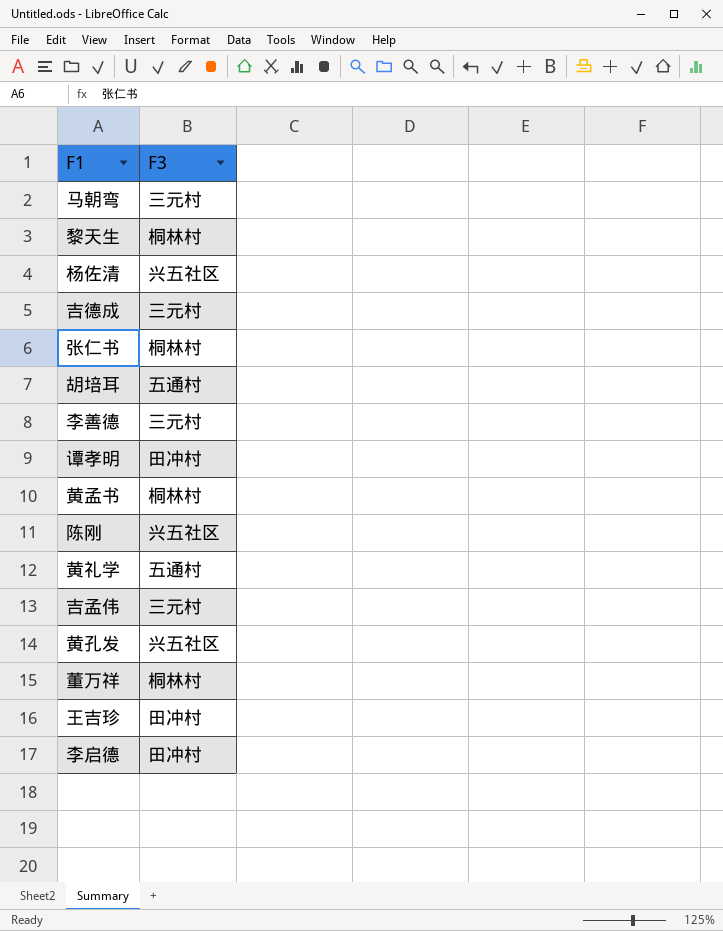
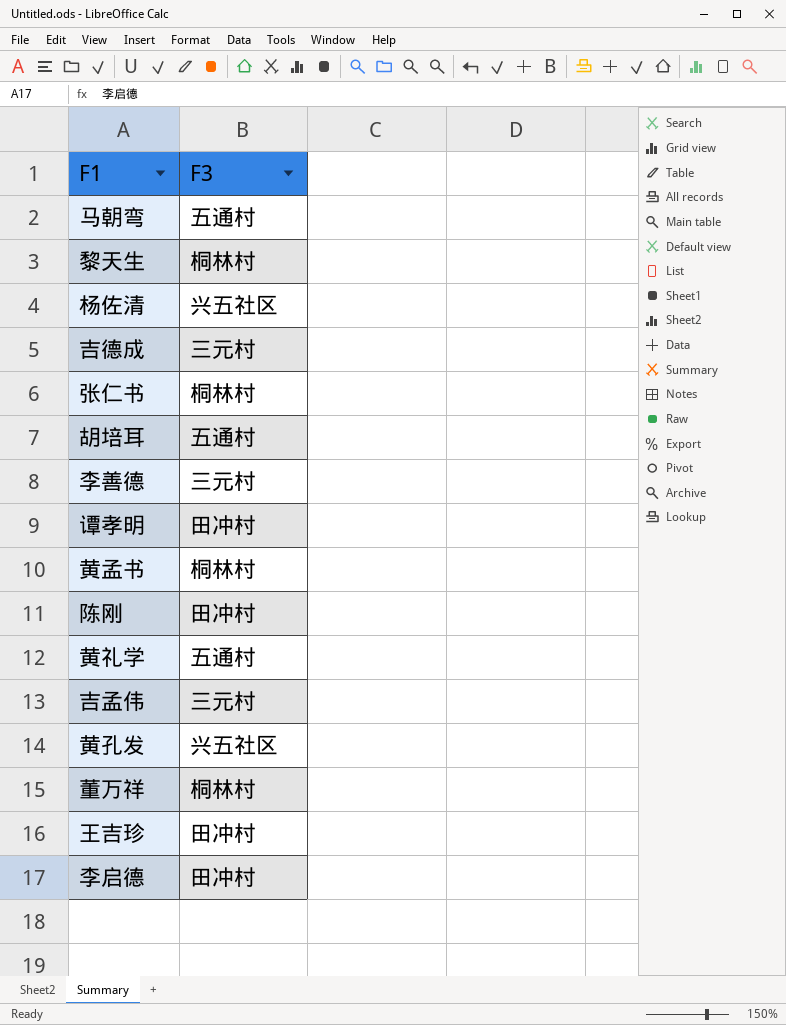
马朝弯 | F3: 三元村 -> 五通村
陈刚 | F3: 兴五社区 -> 田冲村

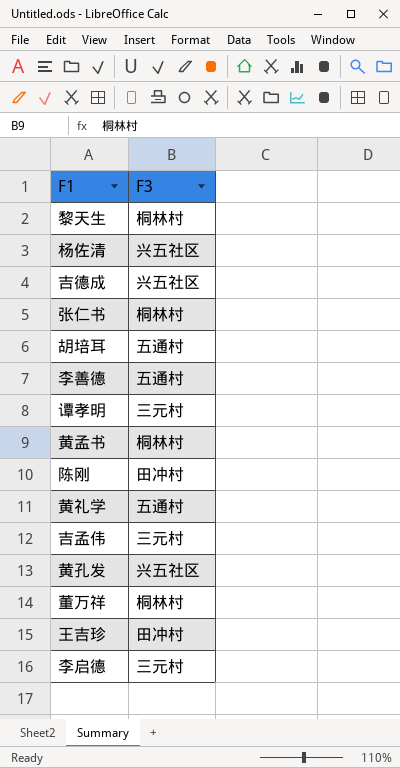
row 马朝弯: 五通村 -> none
吉德成 | F3: 三元村 -> 兴五社区
李善德 | F3: 三元村 -> 五通村
谭孝明 | F3: 田冲村 -> 三元村
李启德 | F3: 田冲村 -> 三元村

